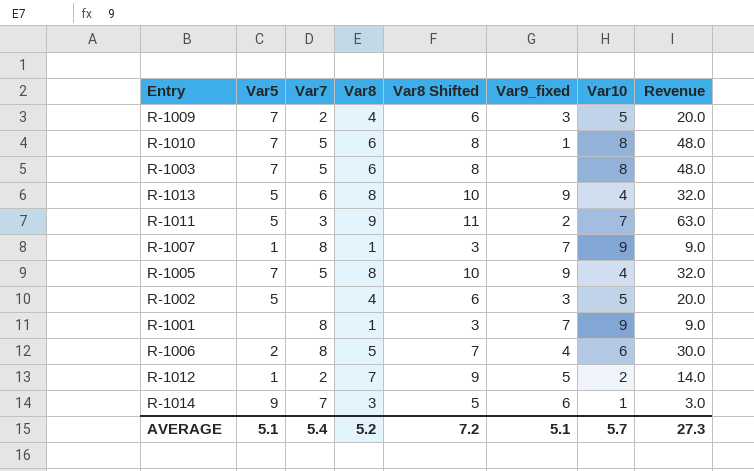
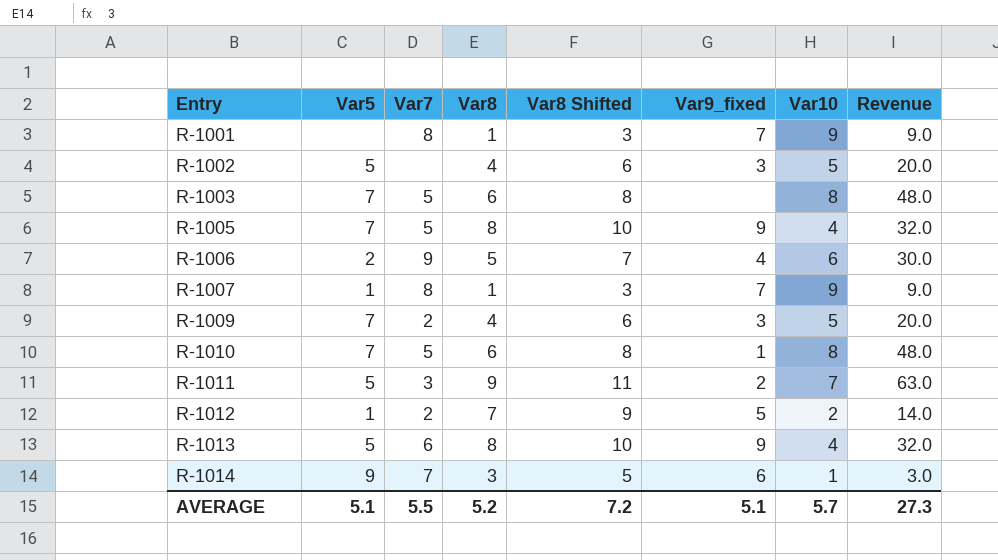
row order: none -> Entry ascending
R-1006 | Var7: 8 -> 9
AVERAGE | Var7: 5.4 -> 5.5

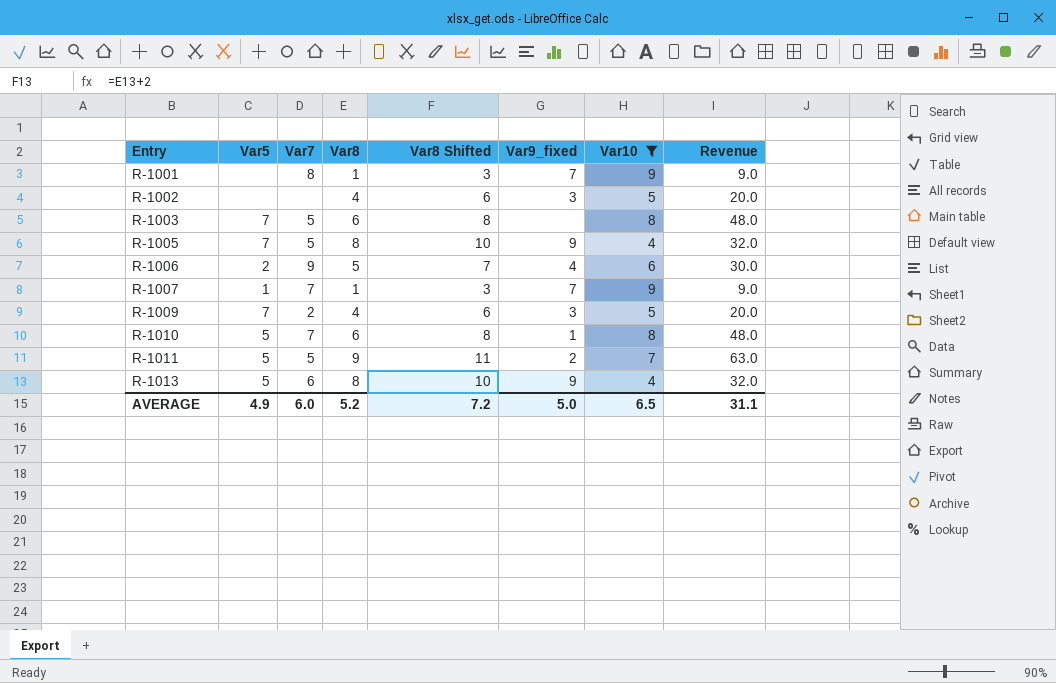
filter: none -> Var10 >= 4
R-1002 | Var5: 5 -> none
R-1007 | Var7: 8 -> 7
R-1010 | Var5: 7 -> 5
R-1010 | Var7: 5 -> 7
R-1011 | Var7: 3 -> 5
AVERAGE | Var5: 5.1 -> 4.9
AVERAGE | Var7: 5.5 -> 6.0
AVERAGE | Var9_fixed: 5.1 -> 5.0
AVERAGE | Var10: 5.7 -> 6.5
AVERAGE | Revenue: 27.3 -> 31.1

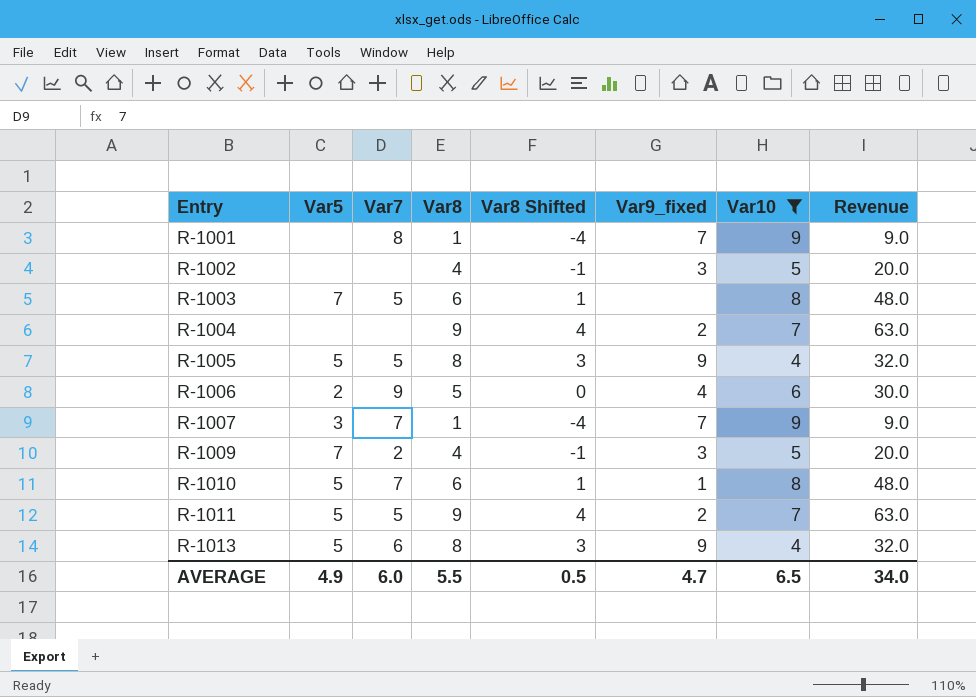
column Var8 Shifted | formula: [Var8] + 2 -> [Var8] - 5
row R-1004: none -> none | none | 9 | 4 | 2 | 7 | 63.0
R-1005 | Var5: 7 -> 5
R-1007 | Var5: 1 -> 3
AVERAGE | Var8: 5.2 -> 5.5
AVERAGE | Var8 Shifted: 7.2 -> 0.5
AVERAGE | Var9_fixed: 5.0 -> 4.7
AVERAGE | Revenue: 31.1 -> 34.0

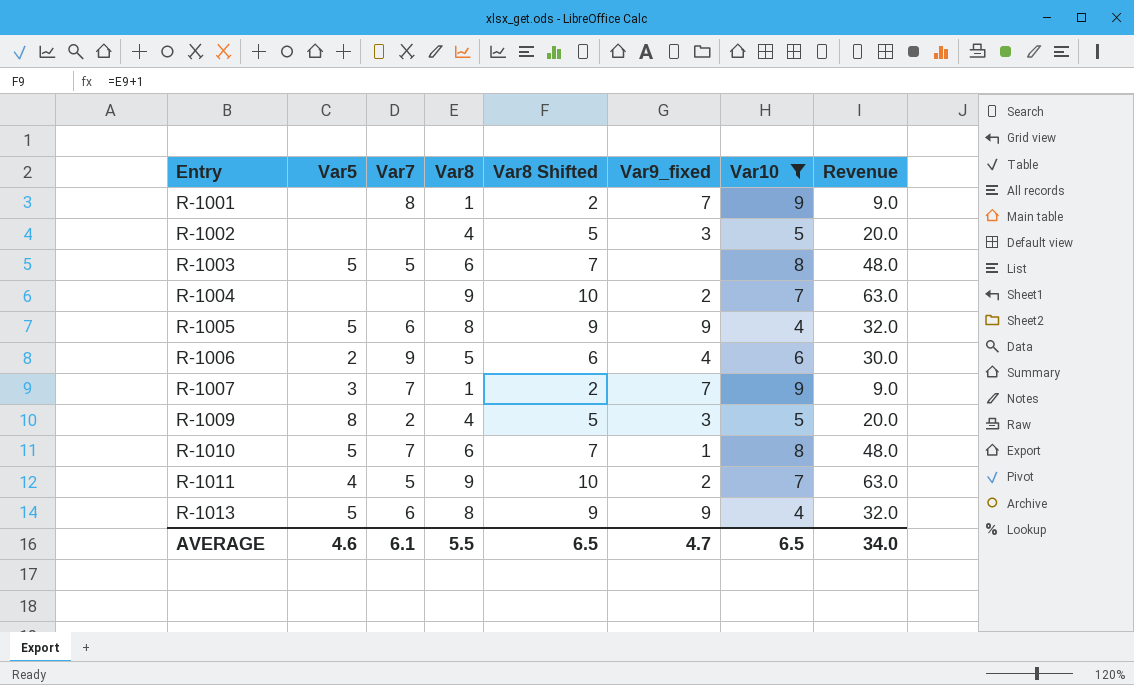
column Var8 Shifted | formula: [Var8] - 5 -> [Var8] + 1
R-1003 | Var5: 7 -> 5
R-1005 | Var7: 5 -> 6
R-1009 | Var5: 7 -> 8
R-1011 | Var5: 5 -> 4
AVERAGE | Var5: 4.9 -> 4.6
AVERAGE | Var7: 6.0 -> 6.1
AVERAGE | Var8 Shifted: 0.5 -> 6.5

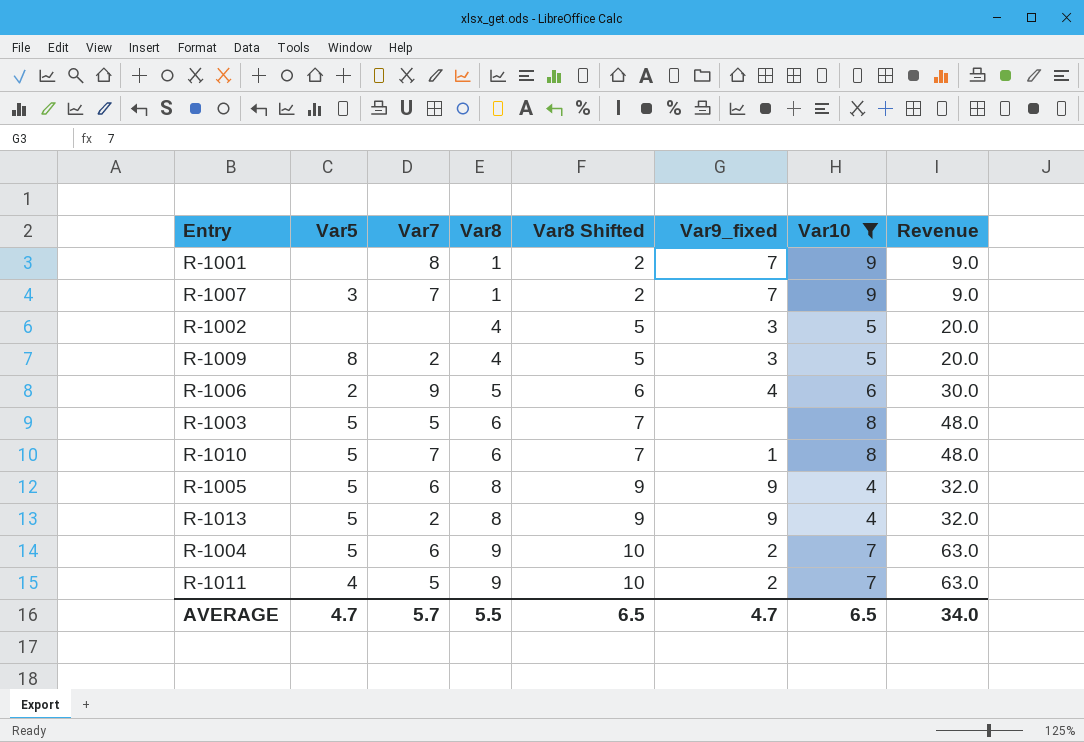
row order: Entry ascending -> Var8 ascending
R-1013 | Var7: 6 -> 2
R-1004 | Var5: none -> 5
R-1004 | Var7: none -> 6
AVERAGE | Var5: 4.6 -> 4.7
AVERAGE | Var7: 6.1 -> 5.7

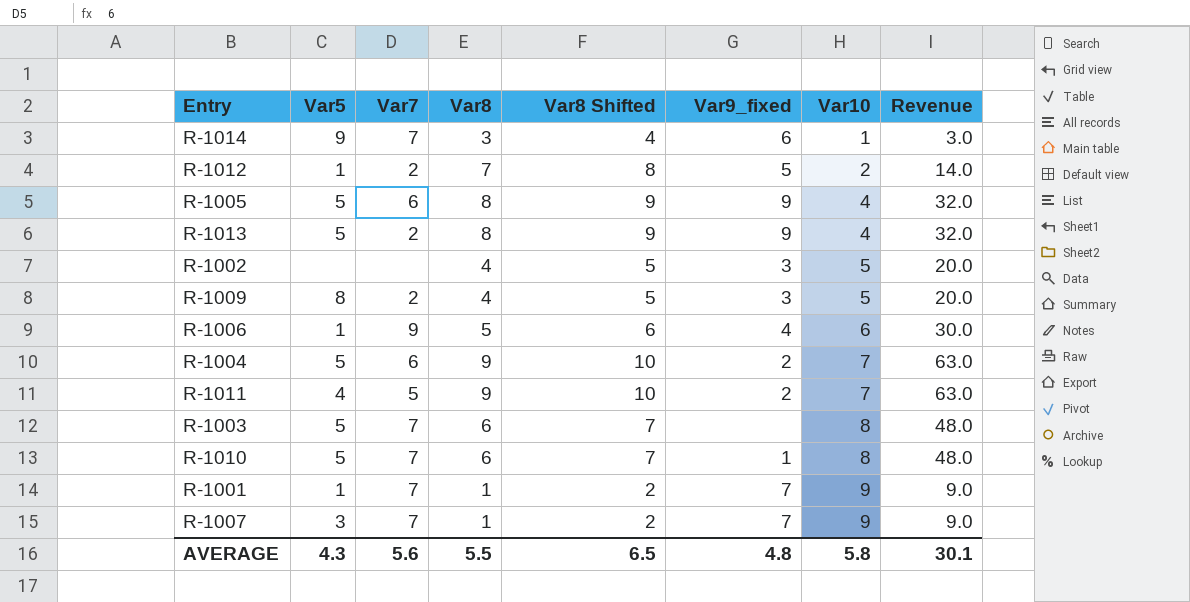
filter: Var10 >= 4 -> none
row order: Var8 ascending -> Var10 ascending
R-1006 | Var5: 2 -> 1
R-1003 | Var7: 5 -> 7
R-1001 | Var5: none -> 1
R-1001 | Var7: 8 -> 7
AVERAGE | Var5: 4.7 -> 4.3
AVERAGE | Var7: 5.7 -> 5.6
AVERAGE | Var9_fixed: 4.7 -> 4.8
AVERAGE | Var10: 6.5 -> 5.8
AVERAGE | Revenue: 34.0 -> 30.1

